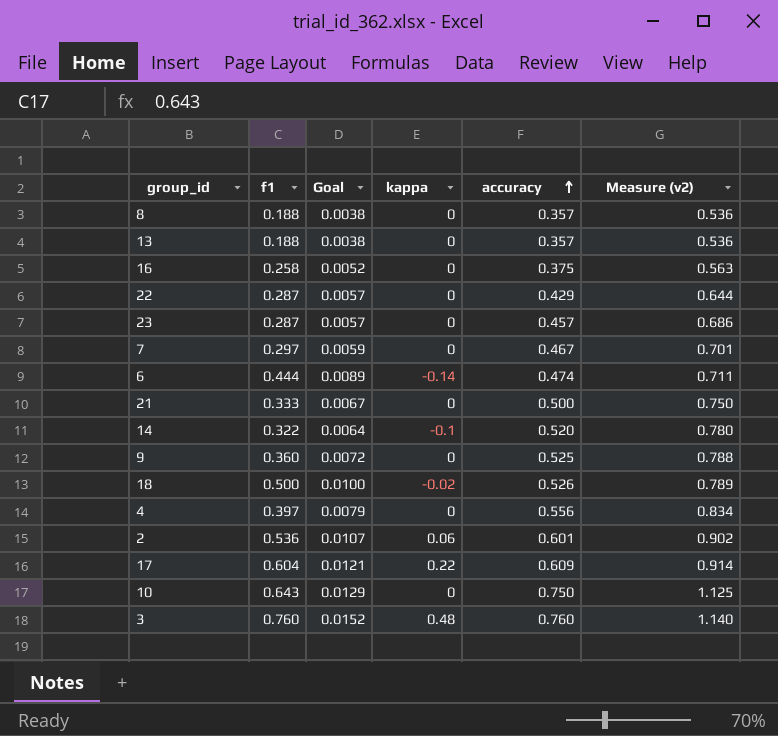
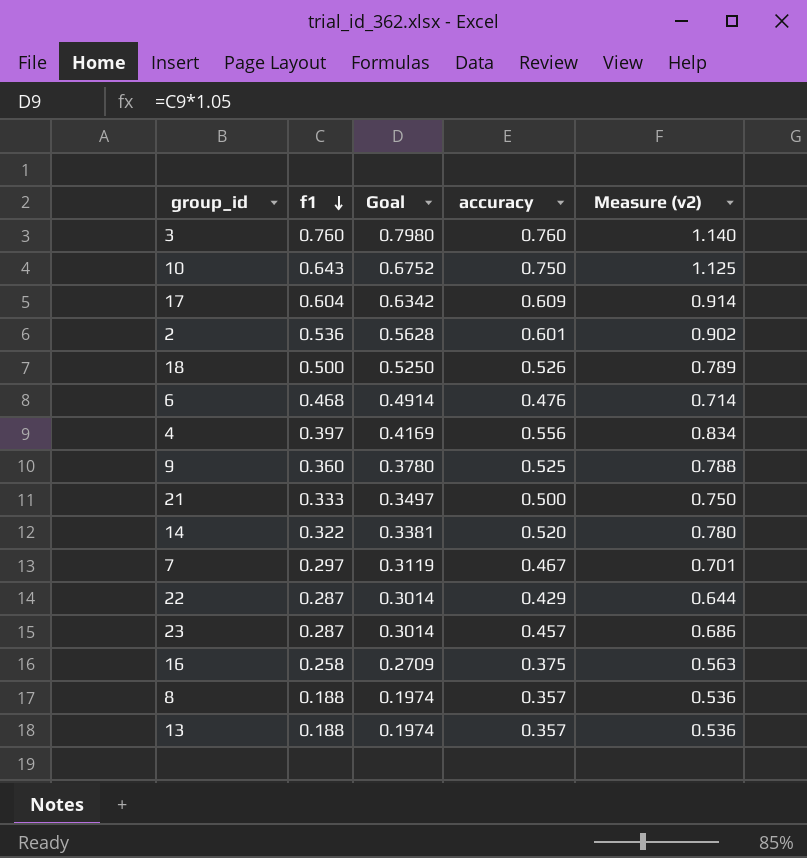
row order: accuracy ascending -> f1 descending
column kappa | position: 4 -> none
column Goal | formula: [f1] * 0.02 -> [f1] * 1.05
6 | f1: 0.444 -> 0.468
6 | accuracy: 0.474 -> 0.476
6 | Measure (v2): 0.711 -> 0.714

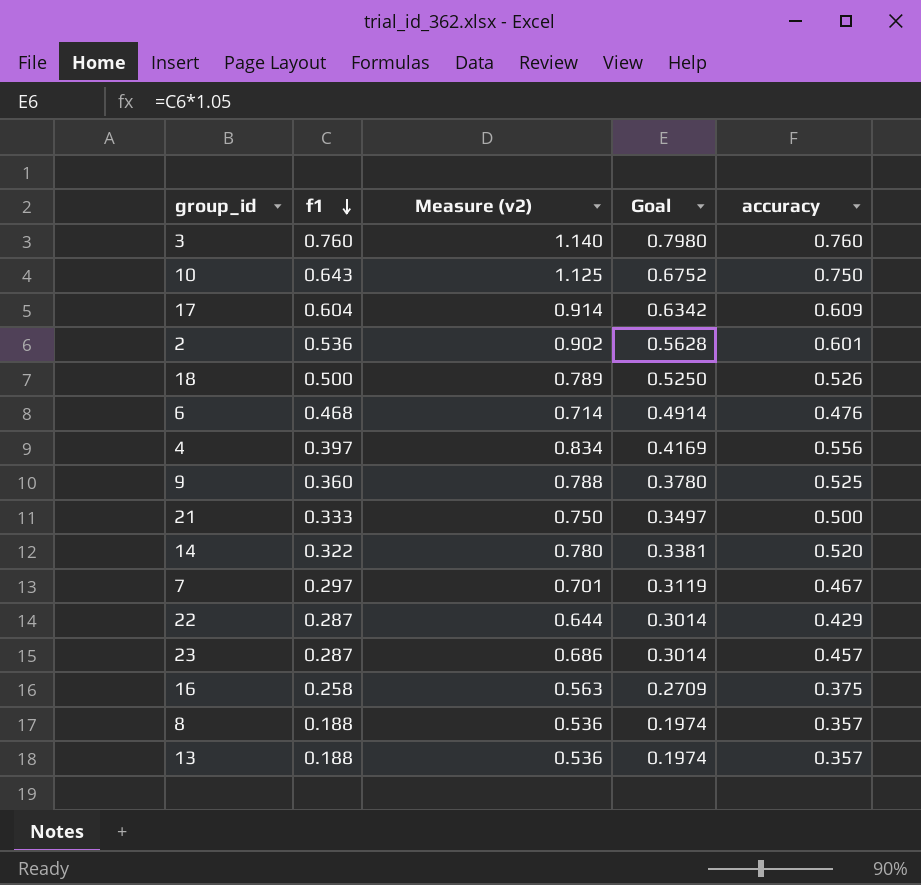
column Measure (v2) | position: 5 -> 3

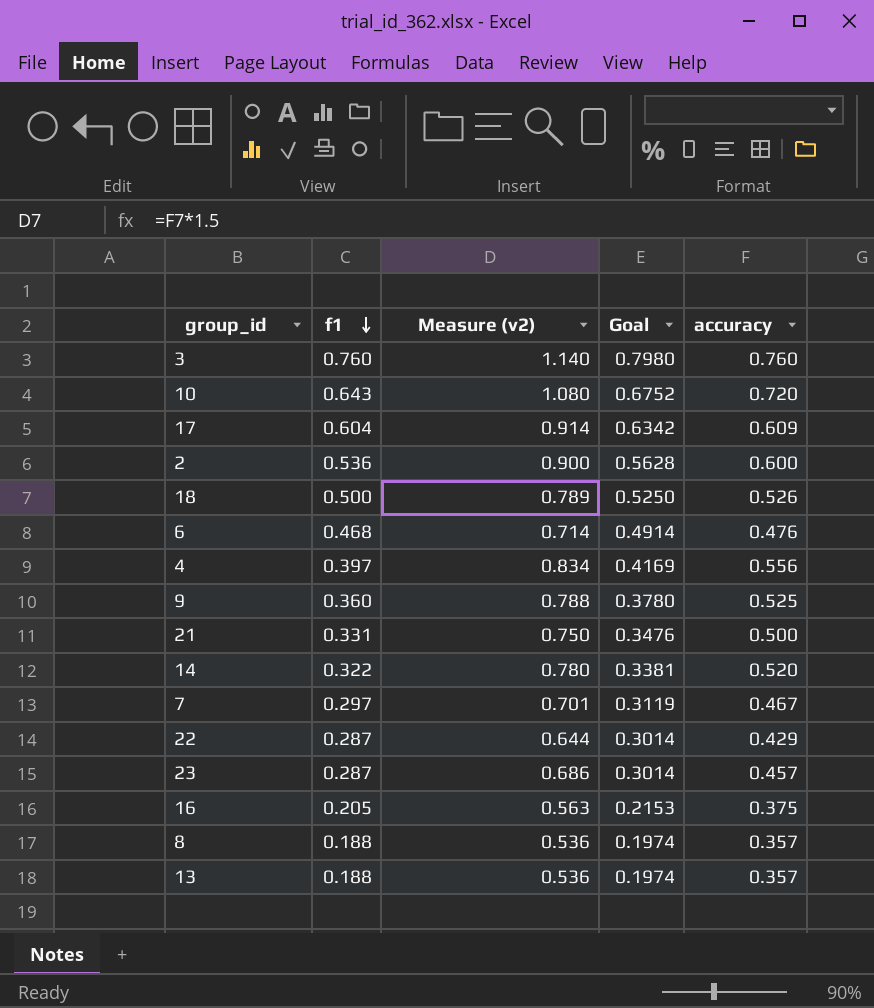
10 | Measure (v2): 1.125 -> 1.080
10 | accuracy: 0.750 -> 0.720
2 | Measure (v2): 0.902 -> 0.900
2 | accuracy: 0.601 -> 0.600
21 | f1: 0.333 -> 0.331
21 | Goal: 0.3497 -> 0.3476
16 | f1: 0.258 -> 0.205
16 | Goal: 0.2709 -> 0.2153

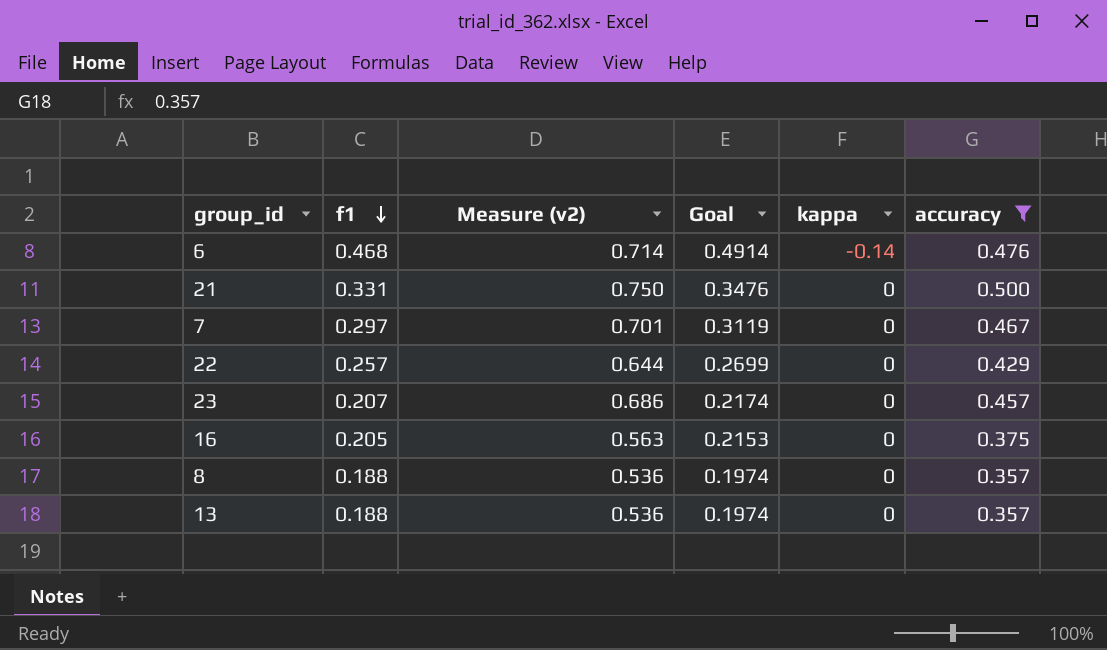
filter: none -> accuracy <= 0.500
column kappa | position: none -> 5
22 | f1: 0.287 -> 0.257
22 | Goal: 0.3014 -> 0.2699
23 | f1: 0.287 -> 0.207
23 | Goal: 0.3014 -> 0.2174

